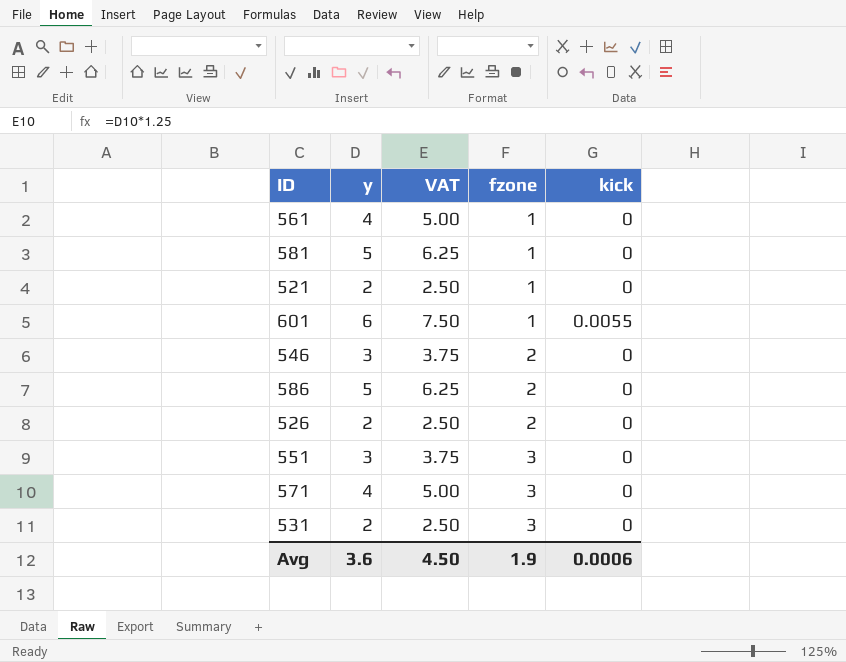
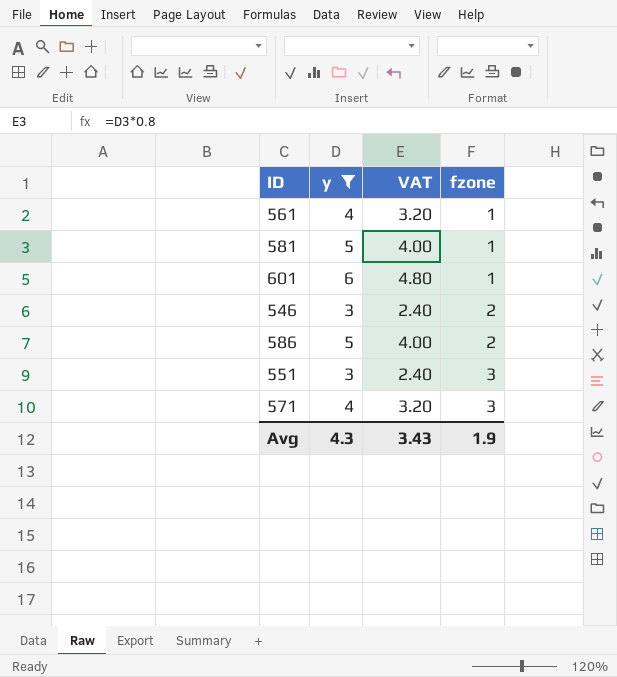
filter: none -> y != 2
column kick | position: 5 -> none
column VAT | formula: [y] * 1.25 -> [y] * 0.8
Avg | y: 3.6 -> 4.3
Avg | VAT: 4.50 -> 3.43

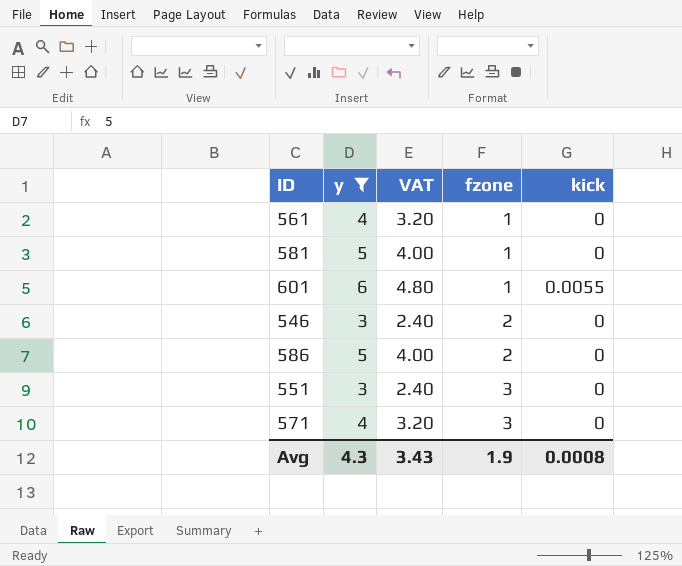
column kick | position: none -> 5

